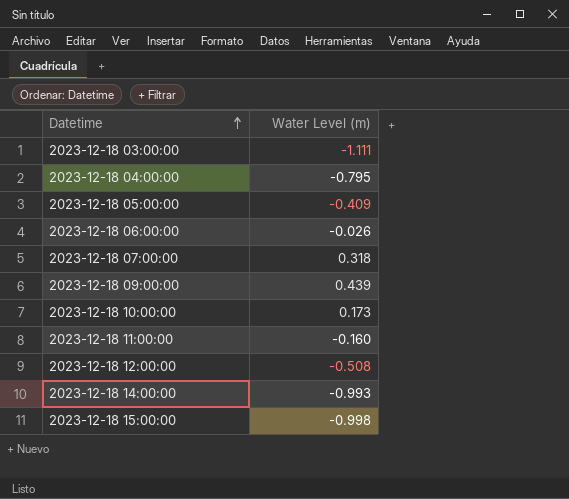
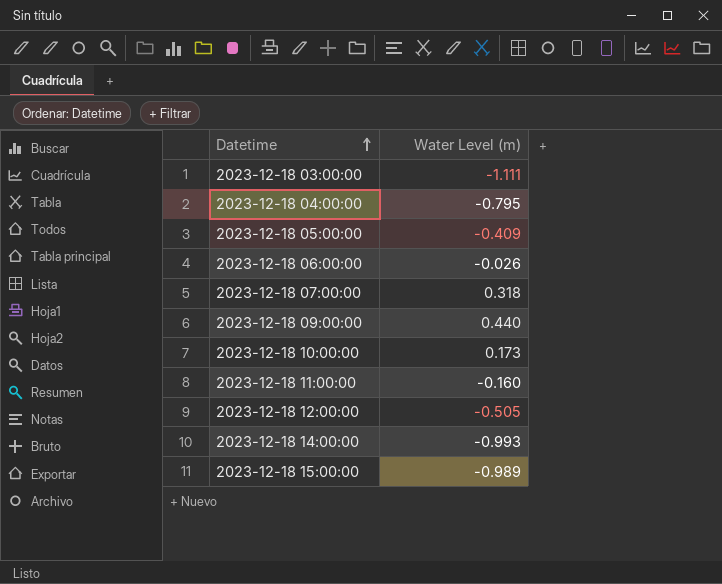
2023-12-18 09:00:00 | Water Level (m): 0.439 -> 0.440
2023-12-18 12:00:00 | Water Level (m): -0.508 -> -0.505
2023-12-18 15:00:00 | Water Level (m): -0.998 -> -0.989

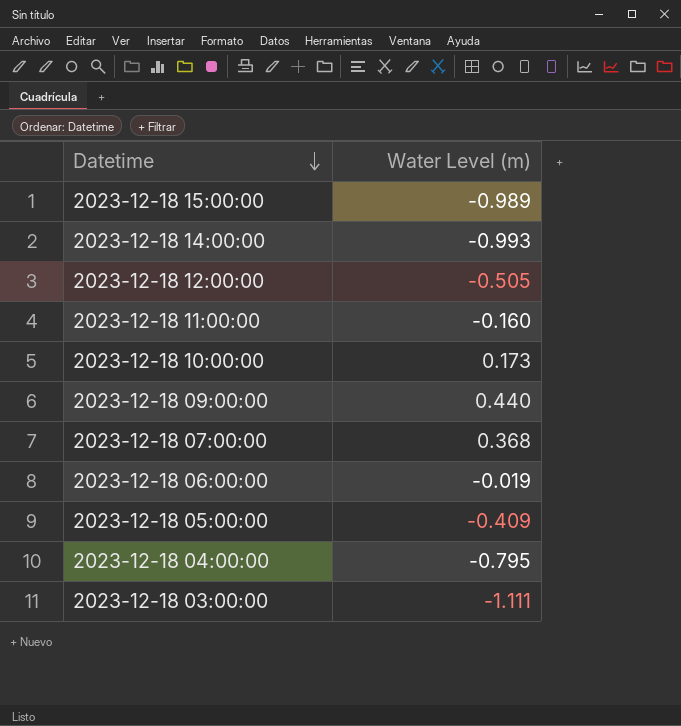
row order: Datetime ascending -> Datetime descending
2023-12-18 07:00:00 | Water Level (m): 0.318 -> 0.368
2023-12-18 06:00:00 | Water Level (m): -0.026 -> -0.019

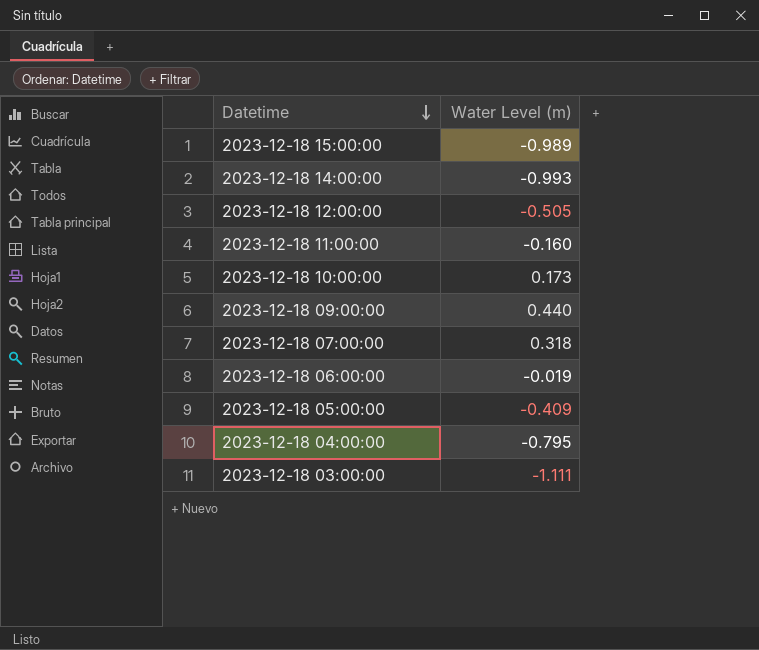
2023-12-18 07:00:00 | Water Level (m): 0.368 -> 0.318

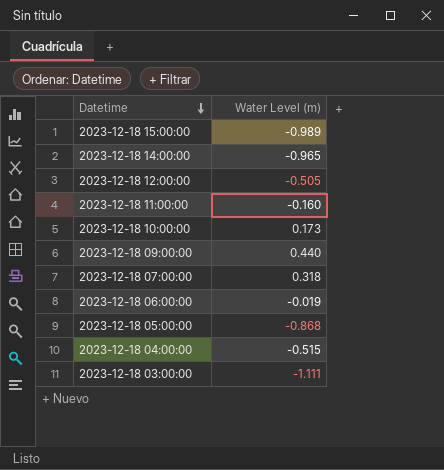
2023-12-18 14:00:00 | Water Level (m): -0.993 -> -0.965
2023-12-18 05:00:00 | Water Level (m): -0.409 -> -0.868
2023-12-18 04:00:00 | Water Level (m): -0.795 -> -0.515

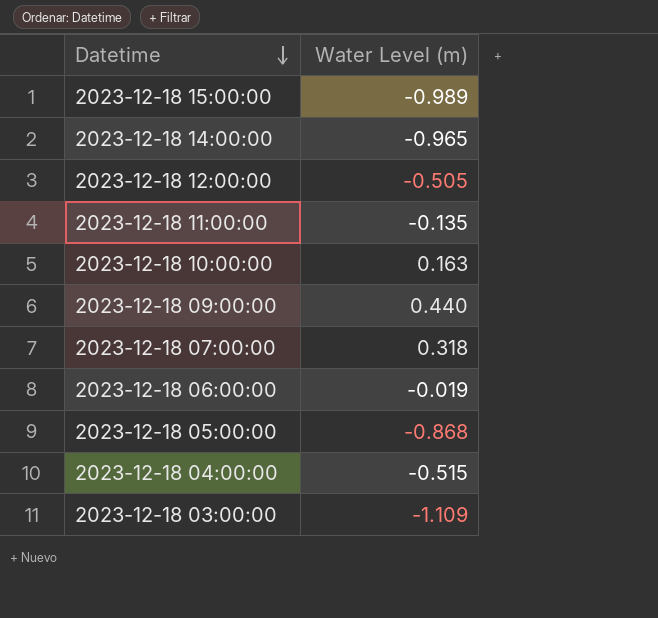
2023-12-18 11:00:00 | Water Level (m): -0.160 -> -0.135
2023-12-18 10:00:00 | Water Level (m): 0.173 -> 0.163
2023-12-18 03:00:00 | Water Level (m): -1.111 -> -1.109

